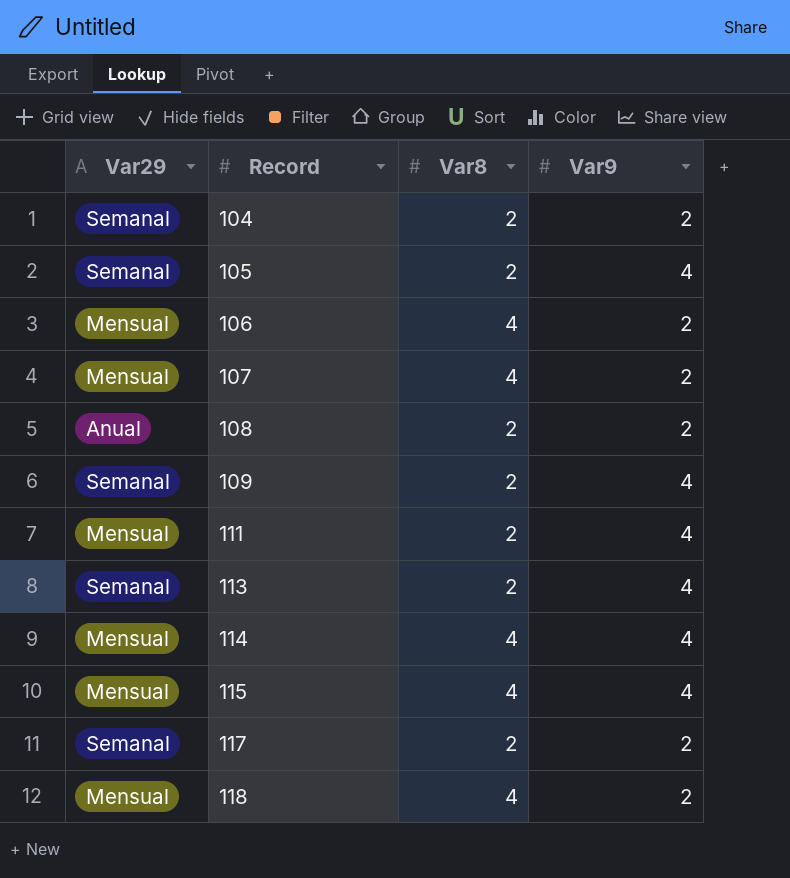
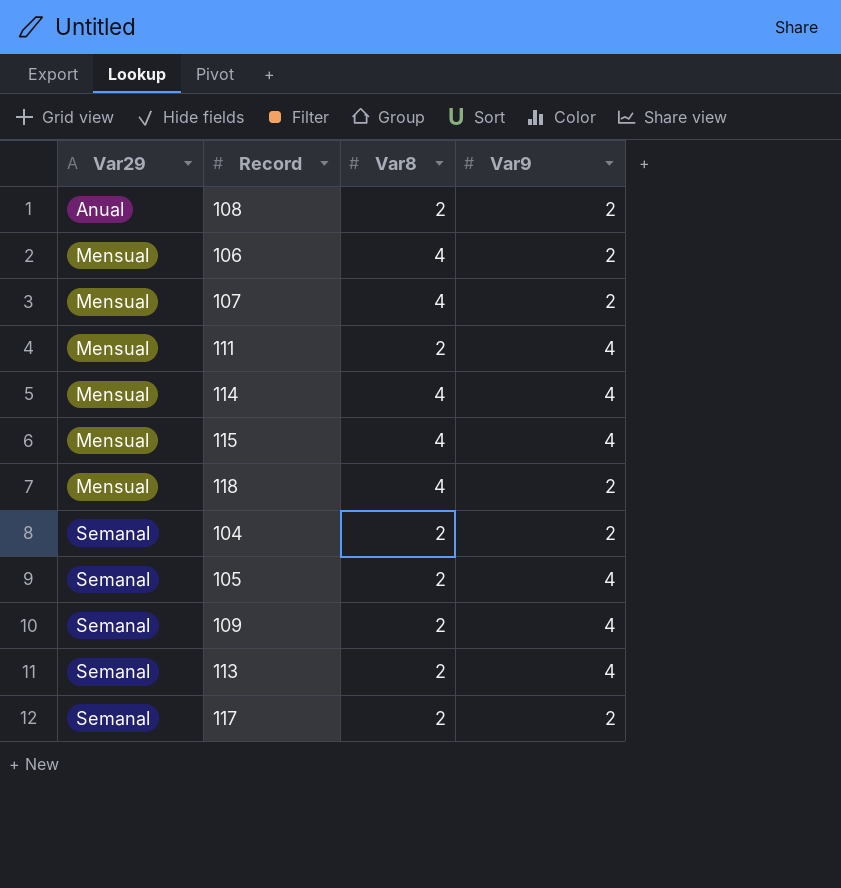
row order: Record ascending -> Var29 ascending

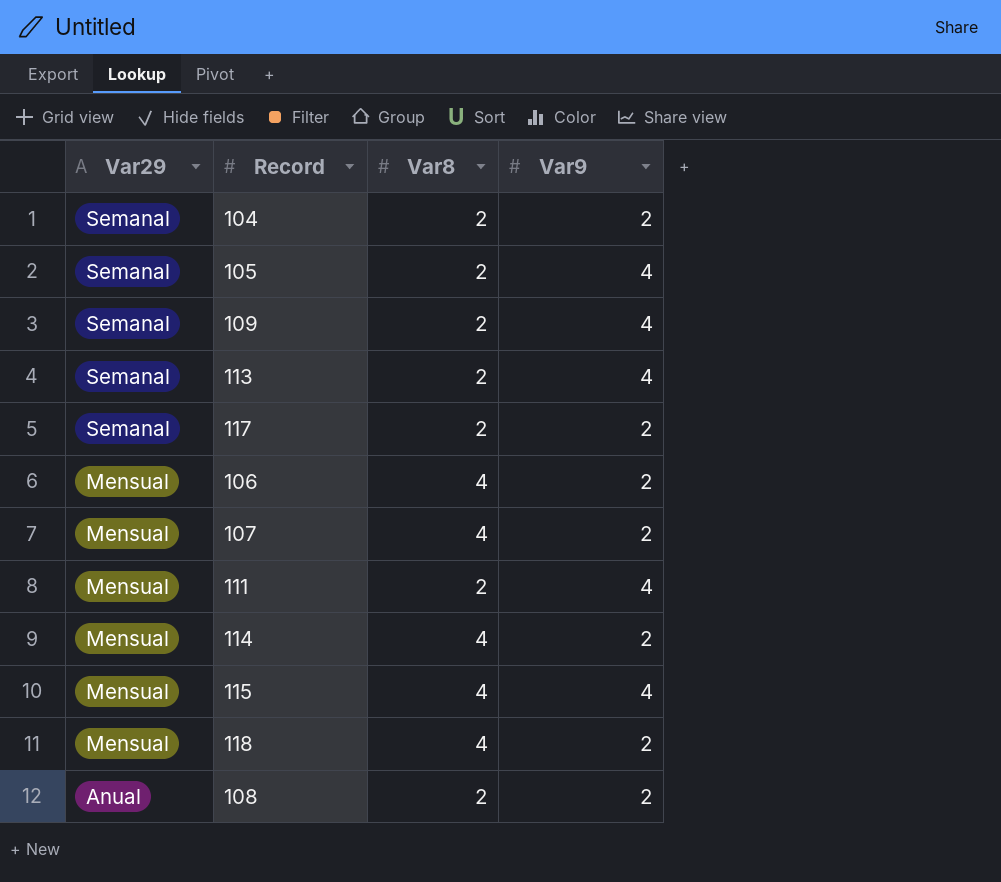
row order: Var29 ascending -> Var29 descending
114 | Var9: 4 -> 2

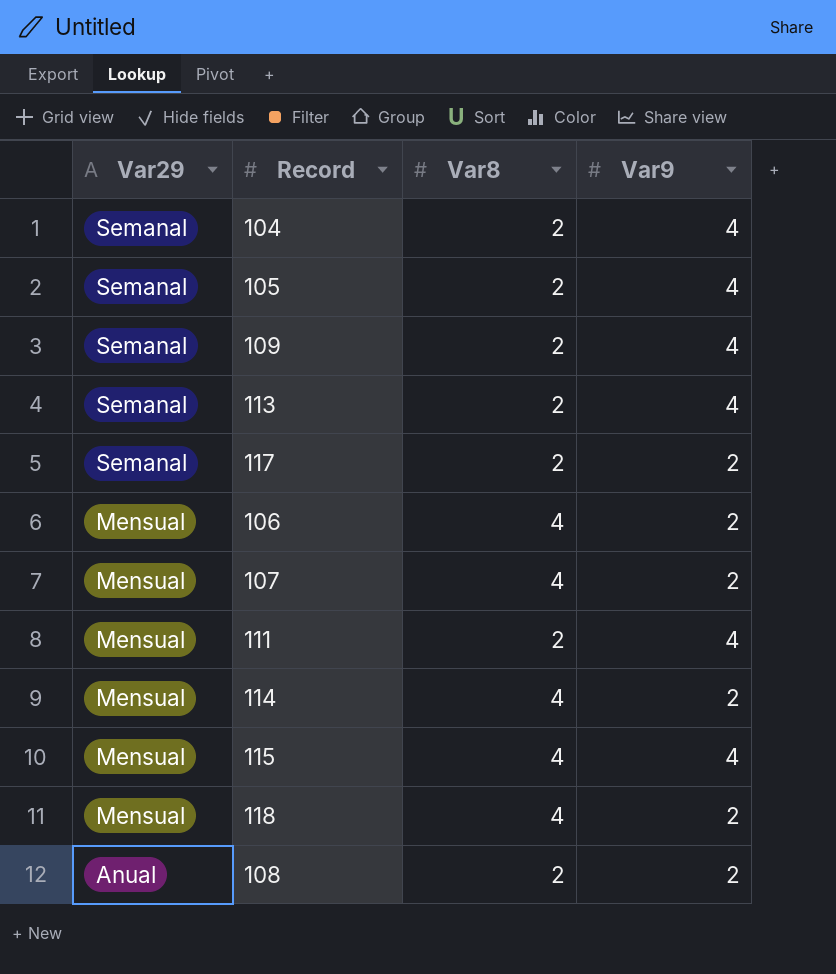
104 | Var9: 2 -> 4

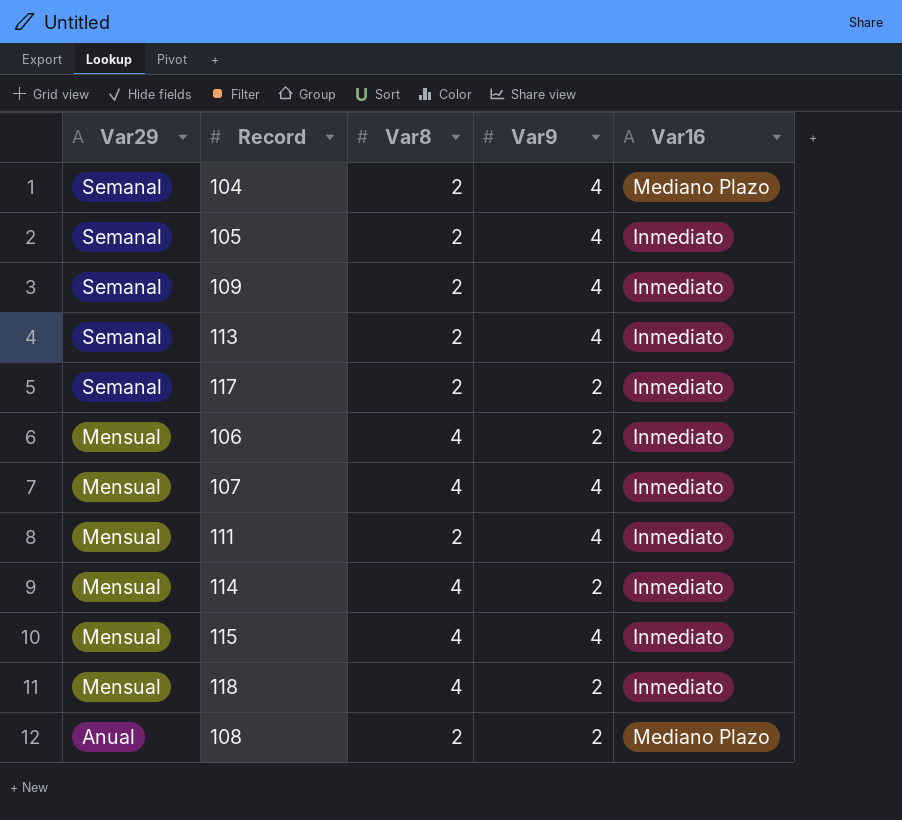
column Var16 | position: none -> 5
107 | Var9: 2 -> 4

